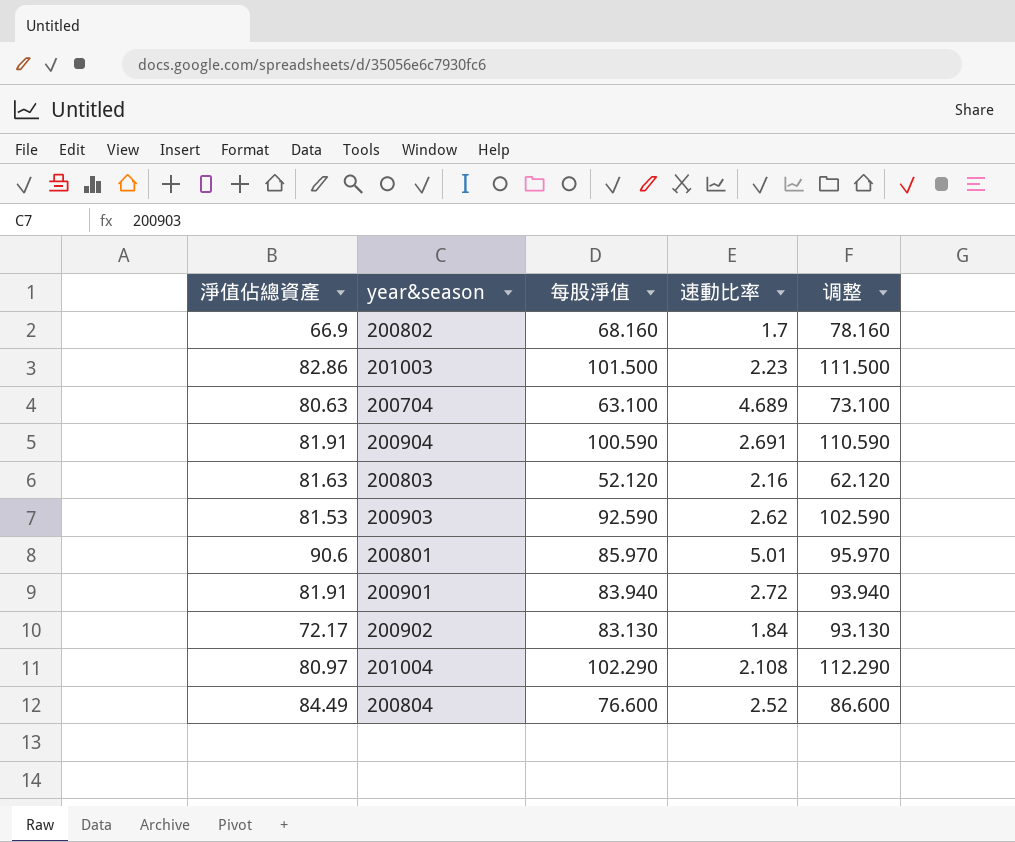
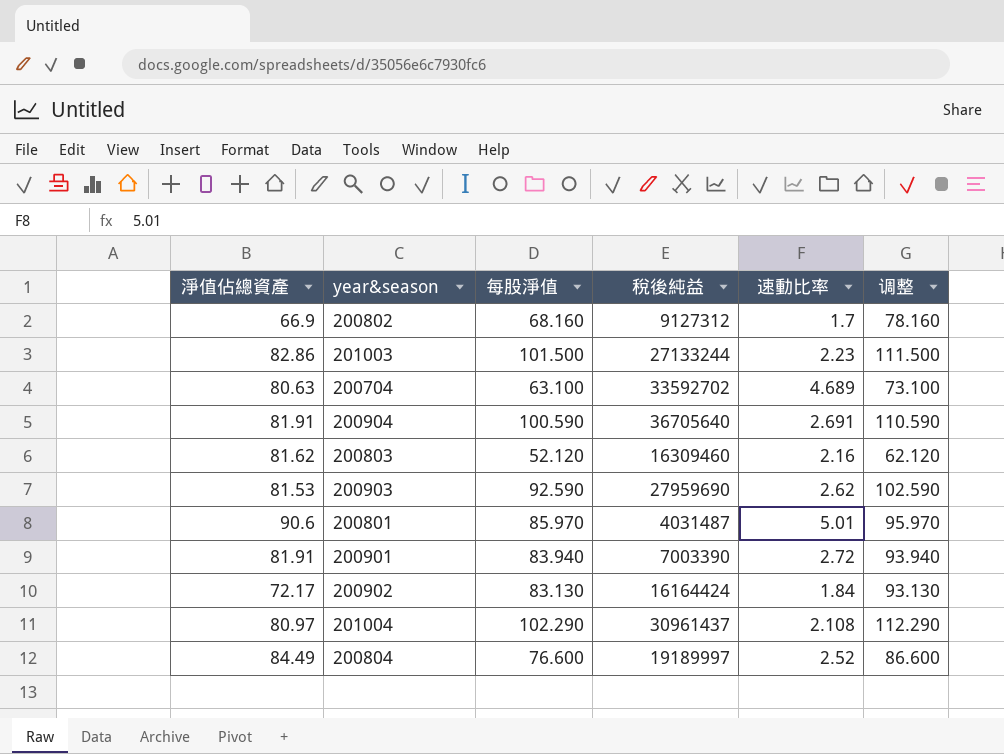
column 稅後純益 | position: none -> 4
200803 | 淨值佔總資產: 81.63 -> 81.62

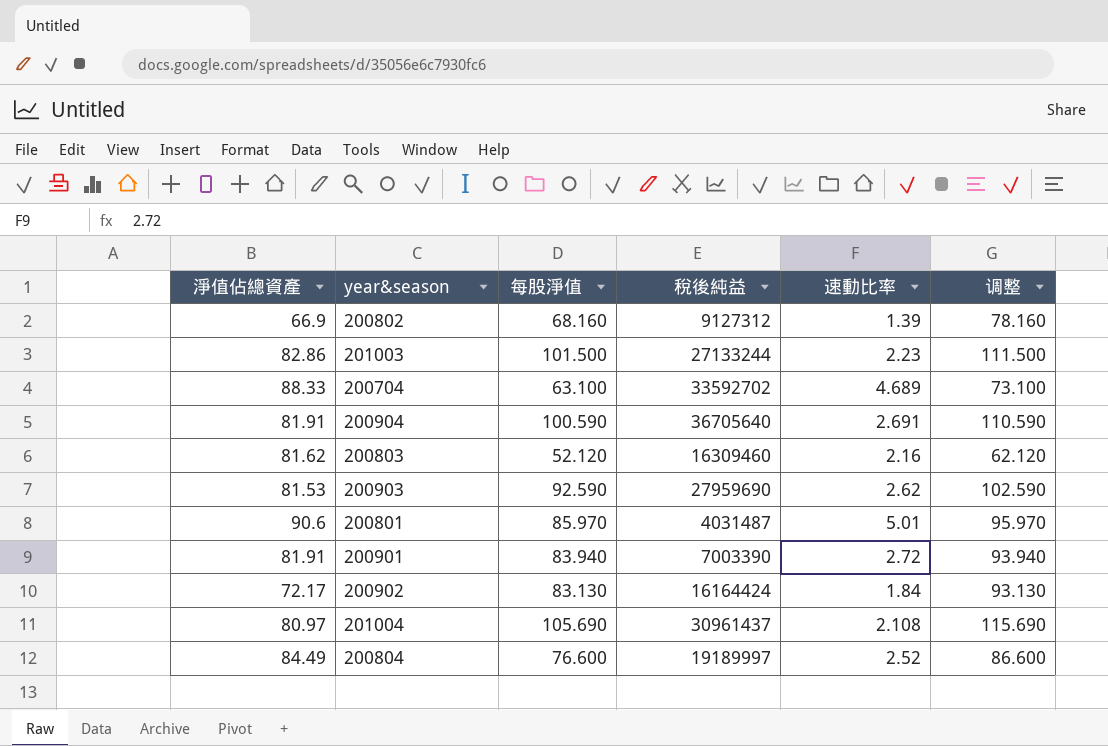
200802 | 速動比率: 1.7 -> 1.39
200704 | 淨值佔總資產: 80.63 -> 88.33
201004 | 每股淨值: 102.290 -> 105.690
201004 | 调整: 112.290 -> 115.690

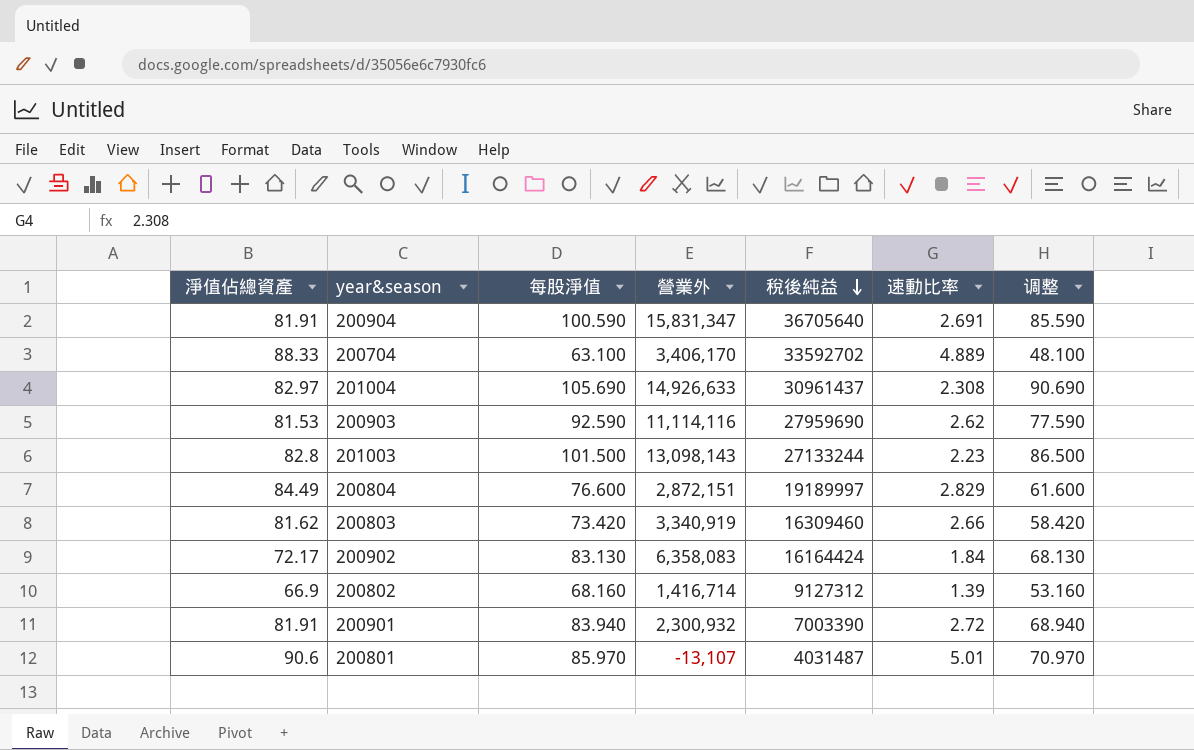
row order: none -> 稅後純益 descending
column 營業外 | position: none -> 4
column 调整 | formula: [每股淨值] + 10 -> [每股淨值] - 15
200704 | 速動比率: 4.689 -> 4.889
201004 | 淨值佔總資產: 80.97 -> 82.97
201004 | 速動比率: 2.108 -> 2.308
201003 | 淨值佔總資產: 82.86 -> 82.8
200804 | 速動比率: 2.52 -> 2.829
200803 | 每股淨值: 52.120 -> 73.420
200803 | 速動比率: 2.16 -> 2.66

